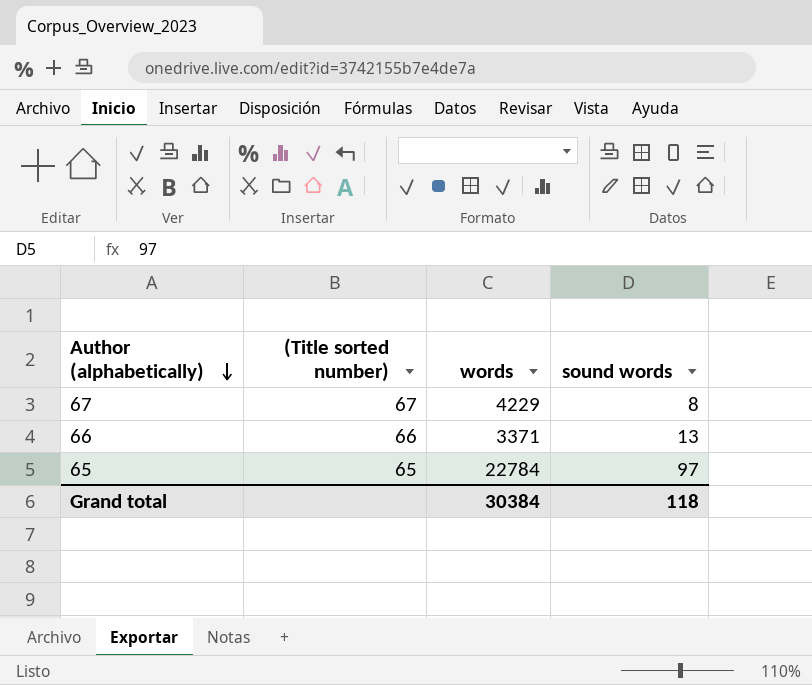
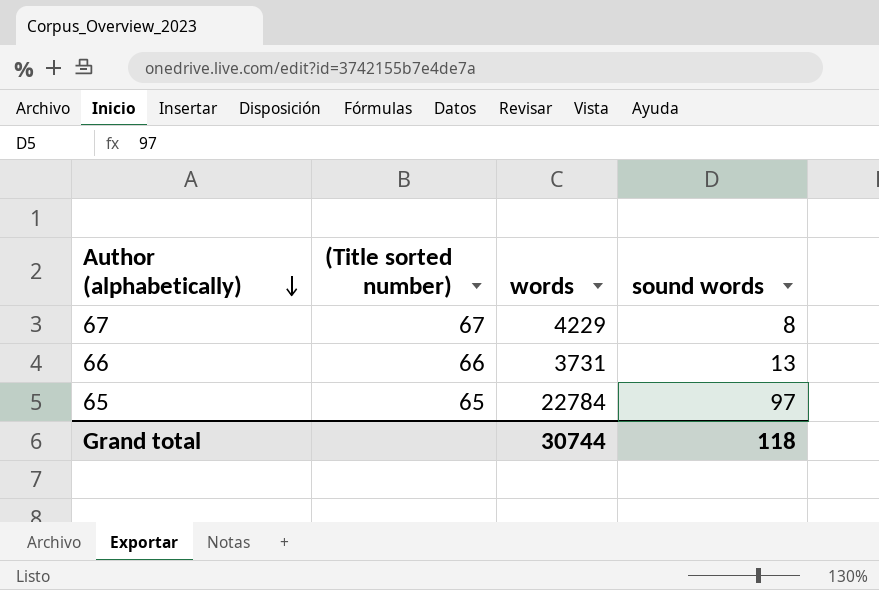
66 | words: 3371 -> 3731
Grand total | words: 30384 -> 30744

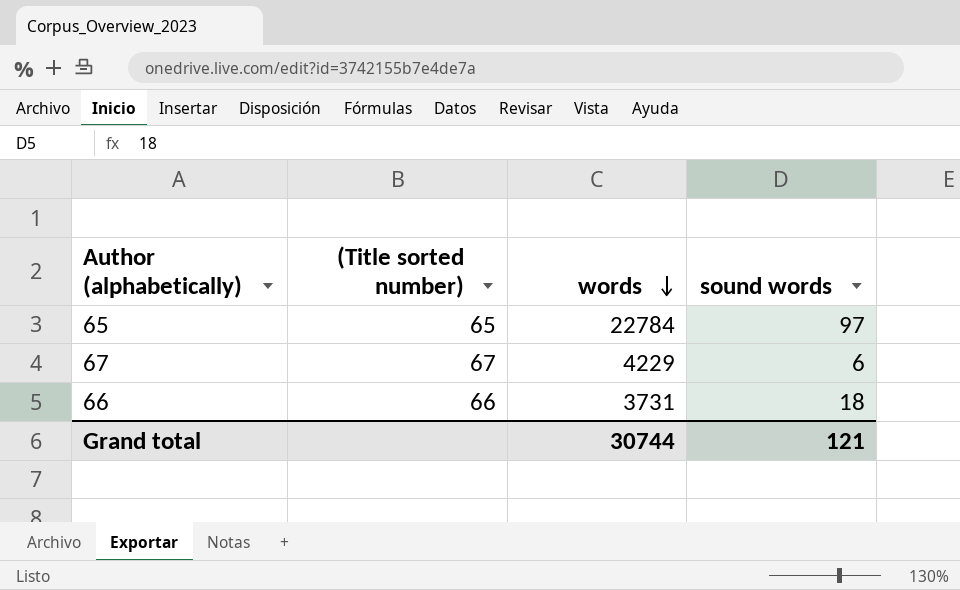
row order: Author (alphabetically) descending -> words descending
67 | sound words: 8 -> 6
66 | sound words: 13 -> 18
Grand total | sound words: 118 -> 121

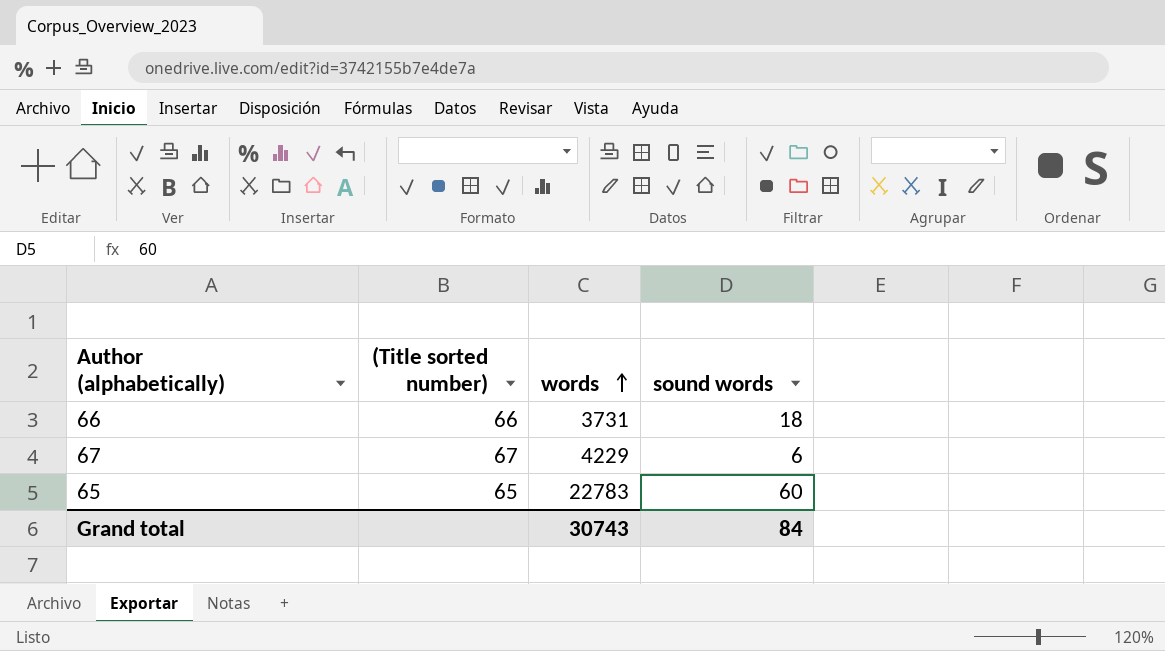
row order: words descending -> words ascending
65 | words: 22784 -> 22783
65 | sound words: 97 -> 60
Grand total | words: 30744 -> 30743
Grand total | sound words: 121 -> 84

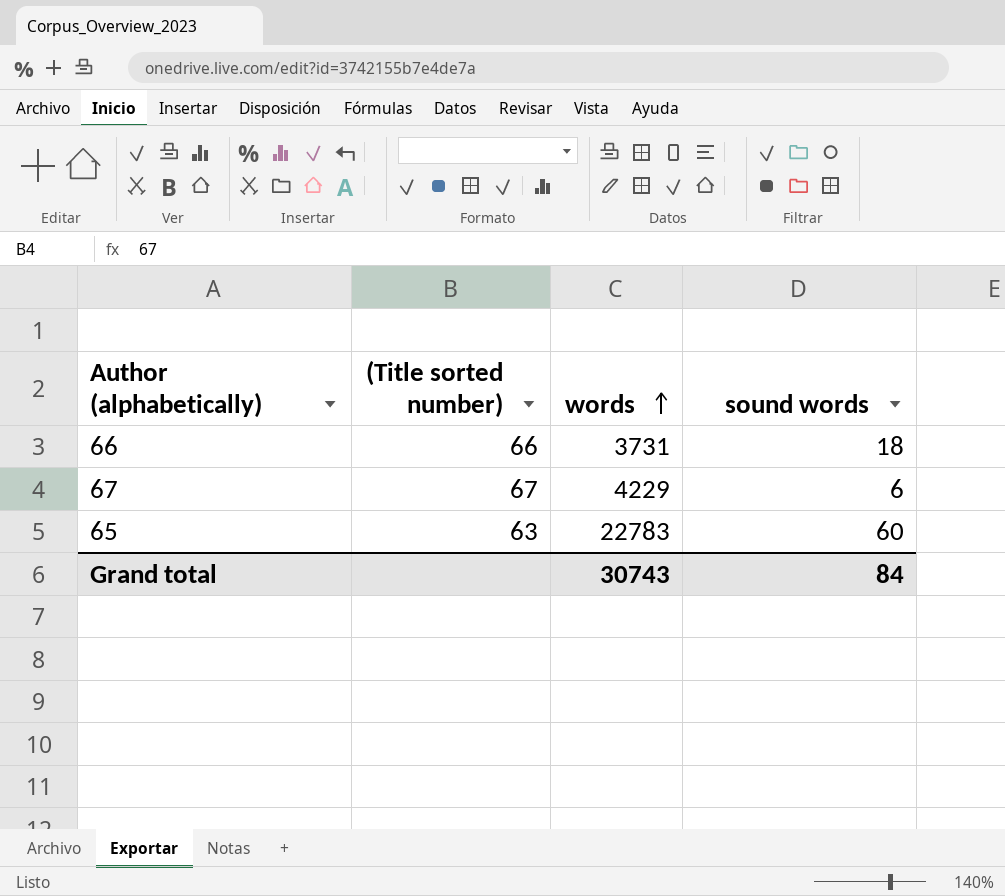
65 | (Title sorted number): 65 -> 63

